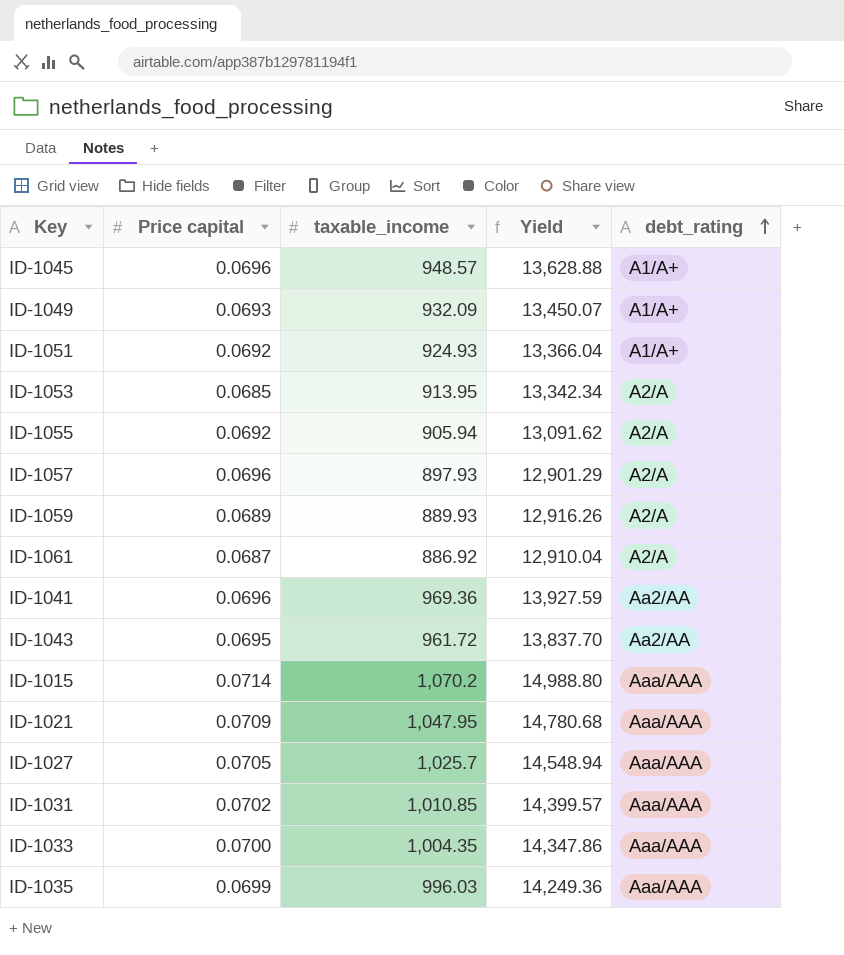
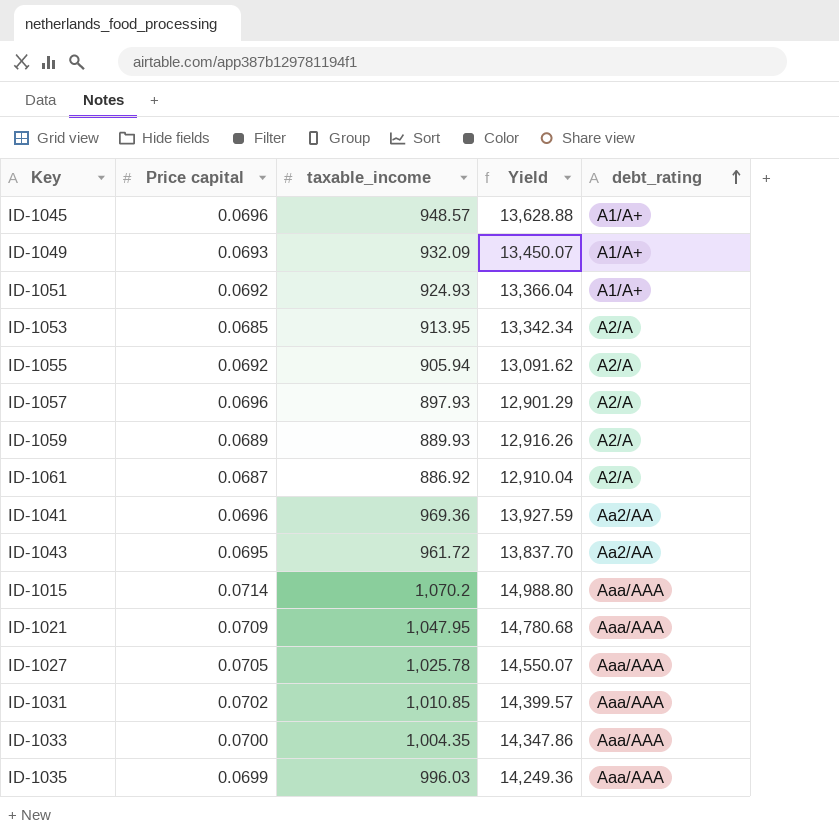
ID-1027 | taxable_income: 1,025.7 -> 1,025.78
ID-1027 | Yield: 14,548.94 -> 14,550.07

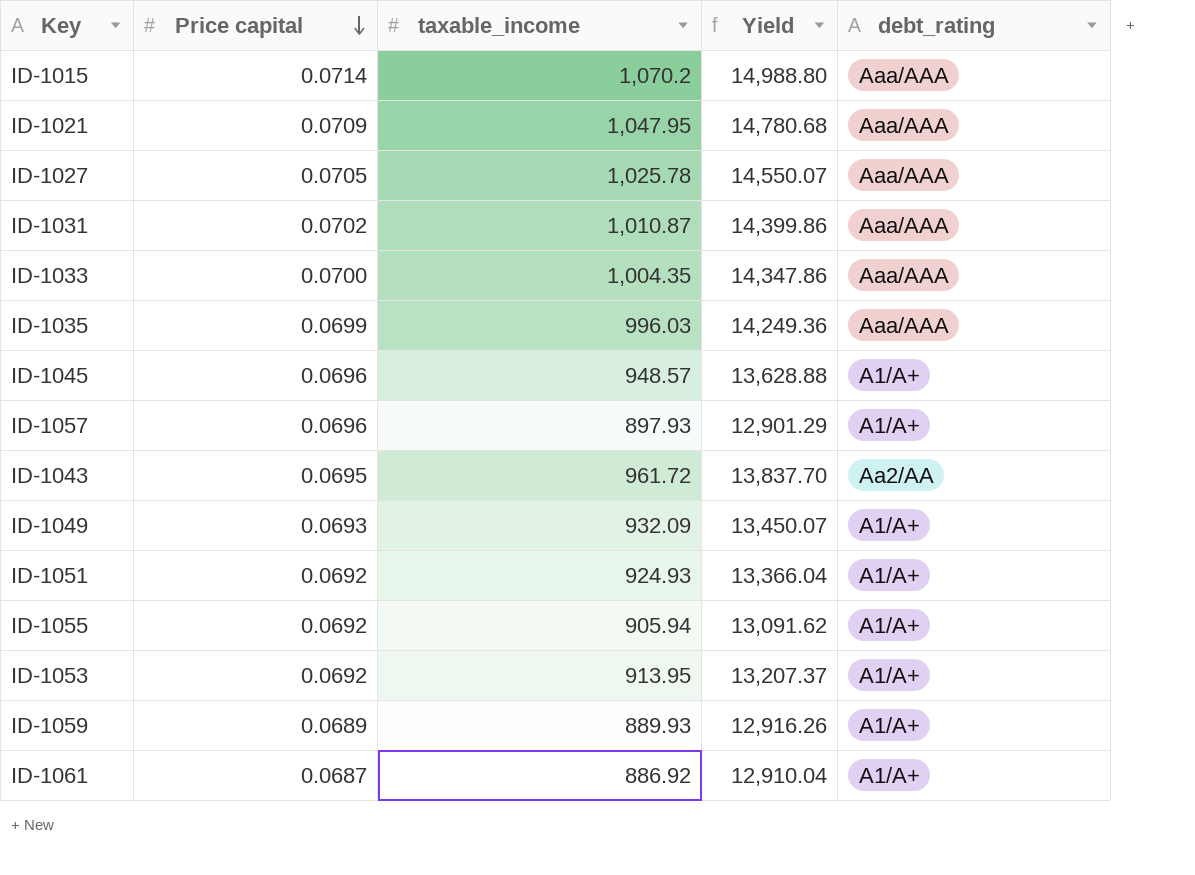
row order: debt_rating ascending -> Price capital descending
row ID-1041: 0.0696 | 969.36 | 13,927.59 | Aa2/AA -> none
ID-1031 | taxable_income: 1,010.85 -> 1,010.87
ID-1031 | Yield: 14,399.57 -> 14,399.86
ID-1057 | debt_rating: A2/A -> A1/A+
ID-1055 | debt_rating: A2/A -> A1/A+
ID-1053 | Price capital: 0.0685 -> 0.0692
ID-1053 | Yield: 13,342.34 -> 13,207.37
ID-1053 | debt_rating: A2/A -> A1/A+
ID-1059 | debt_rating: A2/A -> A1/A+
ID-1061 | debt_rating: A2/A -> A1/A+

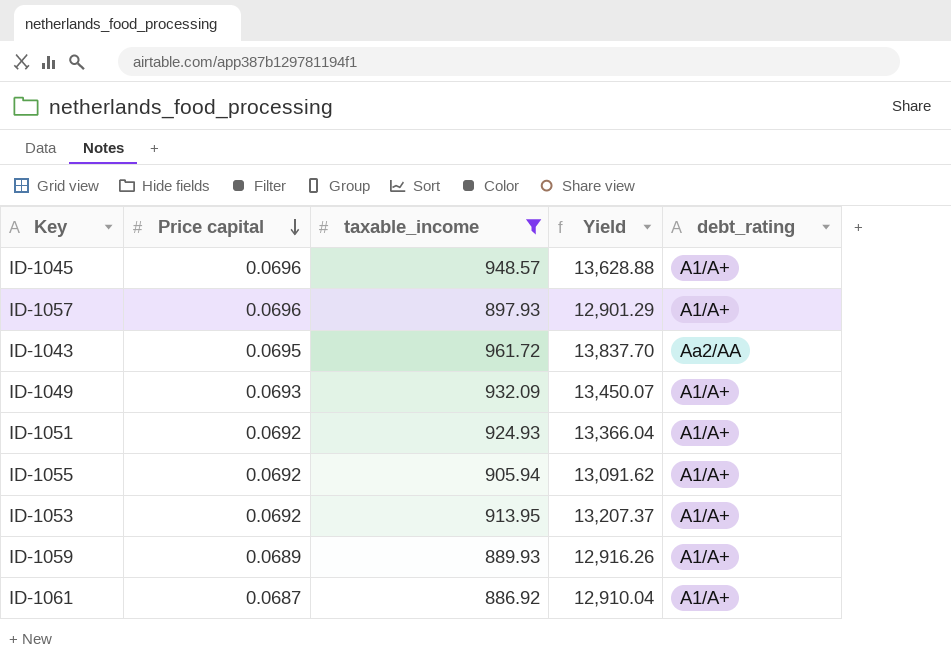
filter: none -> taxable_income <= 961.72

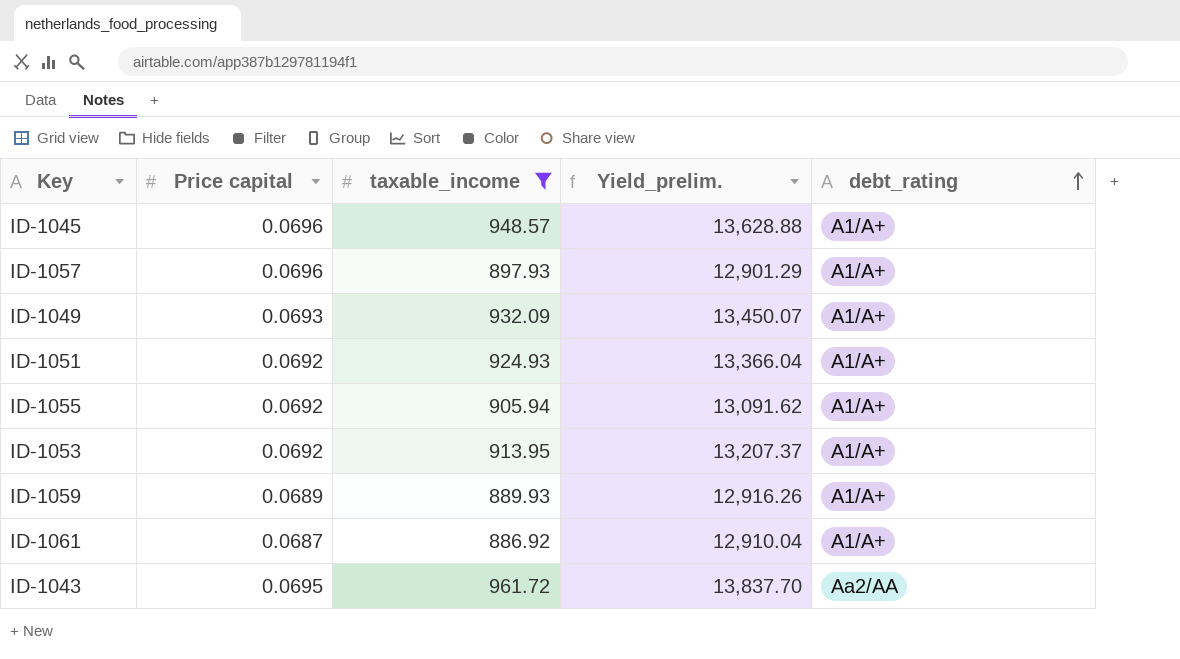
row order: Price capital descending -> debt_rating ascending
column name: Yield -> Yield_prelim.

